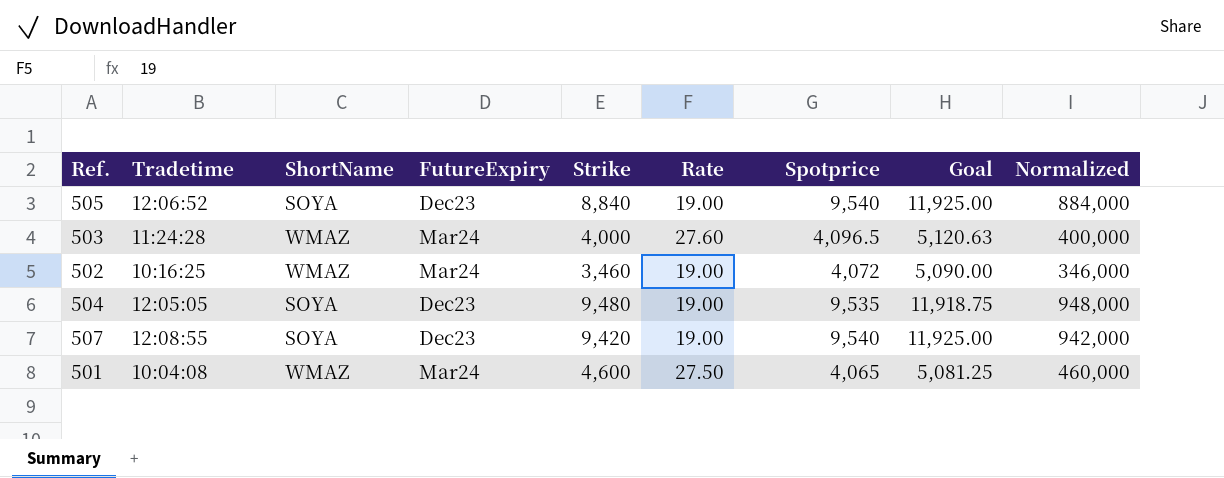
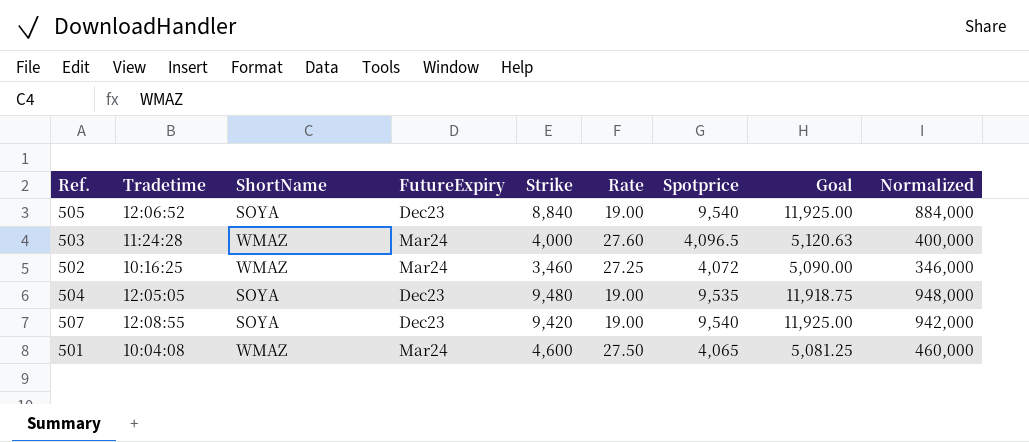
502 | Rate: 19.00 -> 27.25

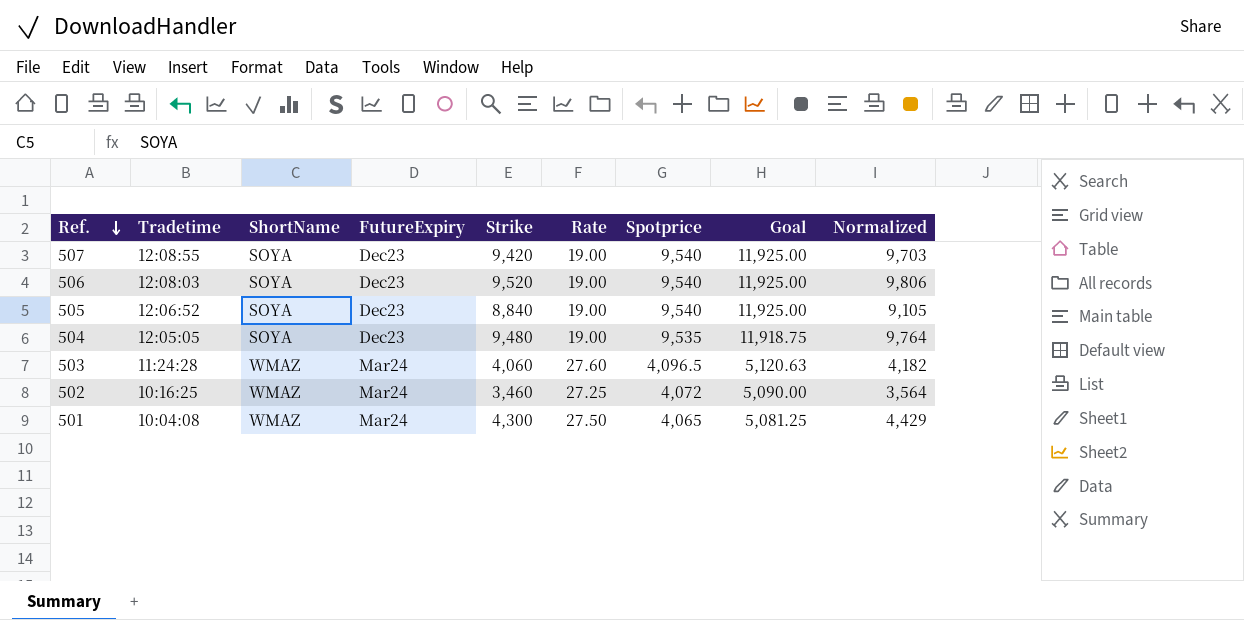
row order: none -> Ref. descending
column Normalized | formula: [Strike] * 100 -> [Strike] * 1.03
row 506: none -> 12:08:03 | SOYA | Dec23 | 9,520 | 19.00 | 9,540 | 11,925.00 | 9,806
503 | Strike: 4,000 -> 4,060
501 | Strike: 4,600 -> 4,300

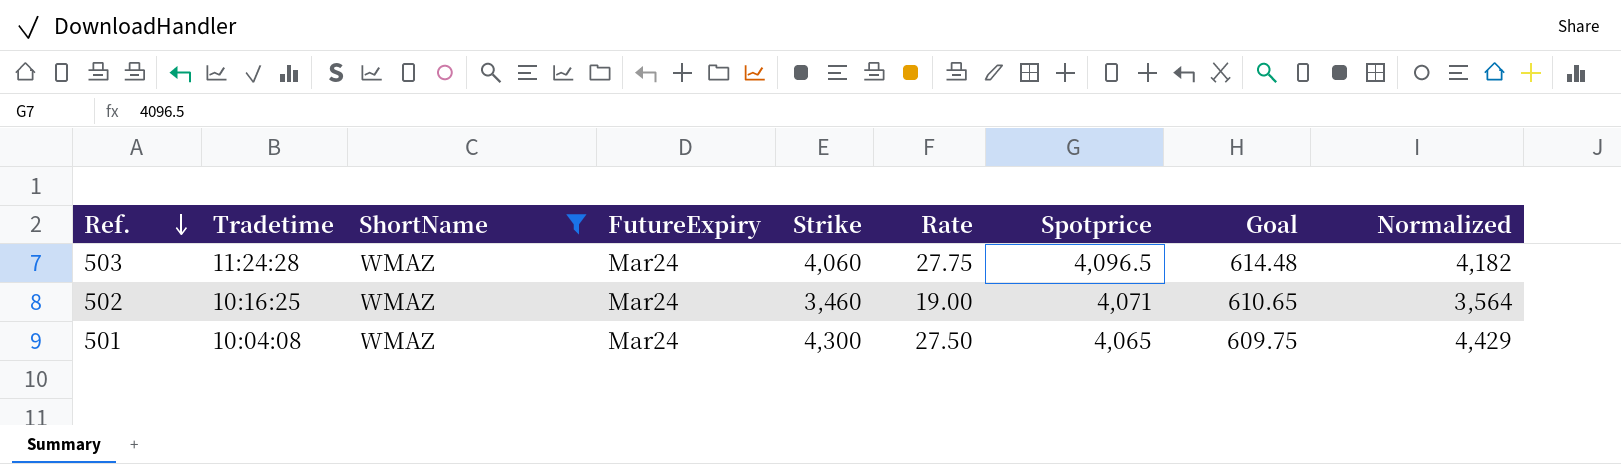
filter: none -> ShortName = WMAZ
column Goal | formula: [Spotprice] * 1.25 -> [Spotprice] * 0.15
503 | Rate: 27.60 -> 27.75
502 | Rate: 27.25 -> 19.00
502 | Spotprice: 4,072 -> 4,071

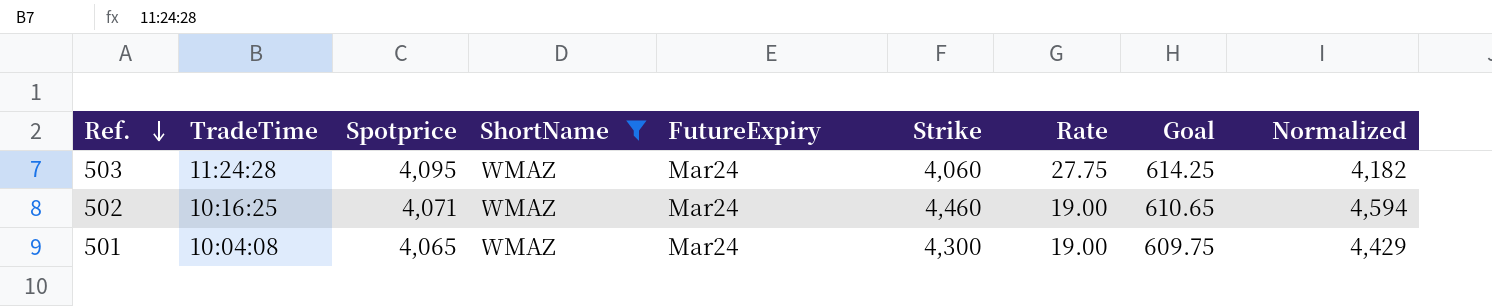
column name: Tradetime -> TradeTime
column Spotprice | position: 7 -> 3
503 | Spotprice: 4,096.5 -> 4,095
503 | Goal: 614.48 -> 614.25
502 | Strike: 3,460 -> 4,460
502 | Normalized: 3,564 -> 4,594
501 | Rate: 27.50 -> 19.00

